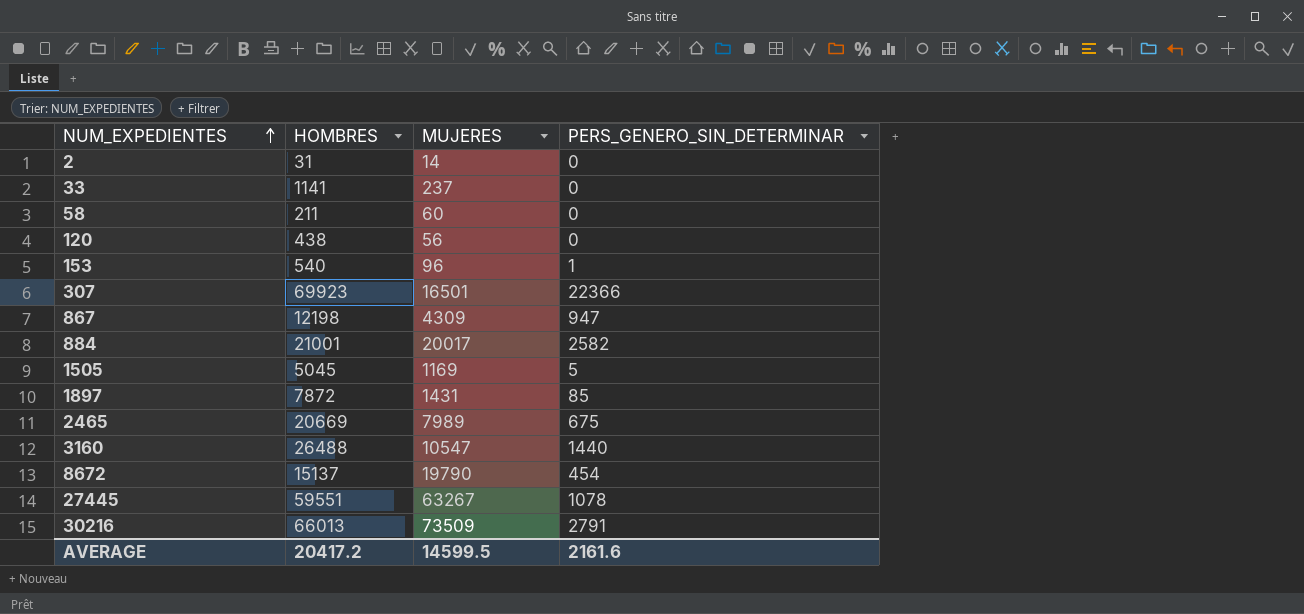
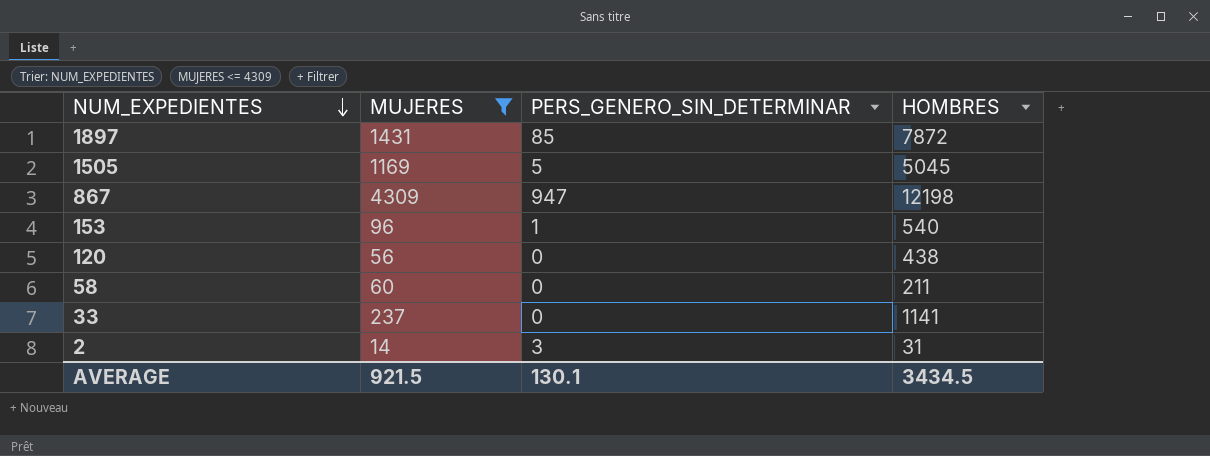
filter: none -> MUJERES <= 4309
row order: NUM_EXPEDIENTES ascending -> NUM_EXPEDIENTES descending
column HOMBRES | position: 2 -> 4
2 | PERS_GENERO_SIN_DETERMINAR: 0 -> 3
AVERAGE | MUJERES: 14599.5 -> 921.5
AVERAGE | PERS_GENERO_SIN_DETERMINAR: 2161.6 -> 130.1
AVERAGE | HOMBRES: 20417.2 -> 3434.5

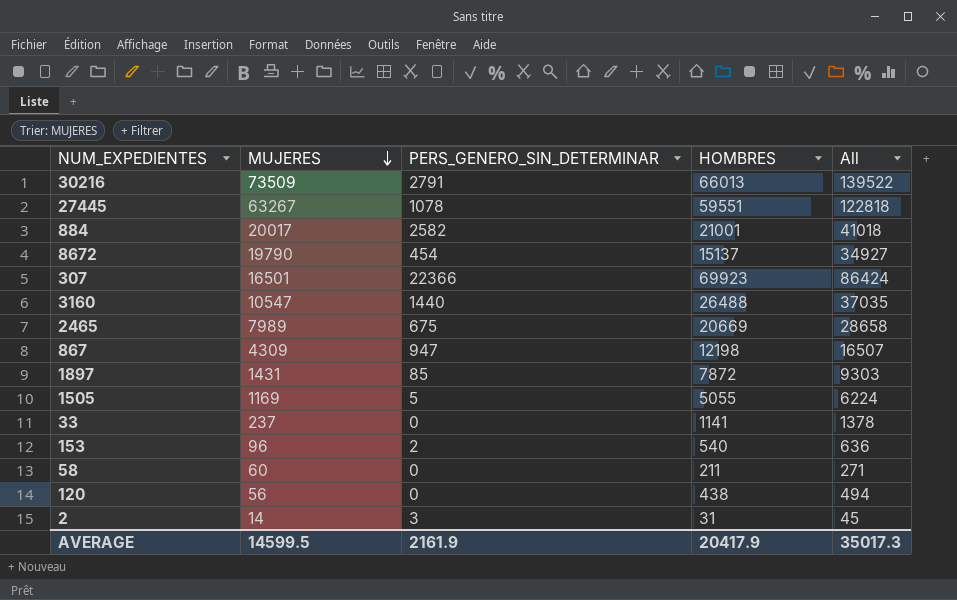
filter: MUJERES <= 4309 -> none
row order: NUM_EXPEDIENTES descending -> MUJERES descending
column All | formula: none -> [MUJERES] + [HOMBRES]
1505 | HOMBRES: 5045 -> 5055
153 | PERS_GENERO_SIN_DETERMINAR: 1 -> 2
AVERAGE | MUJERES: 921.5 -> 14599.5
AVERAGE | PERS_GENERO_SIN_DETERMINAR: 130.1 -> 2161.9
AVERAGE | HOMBRES: 3434.5 -> 20417.9

